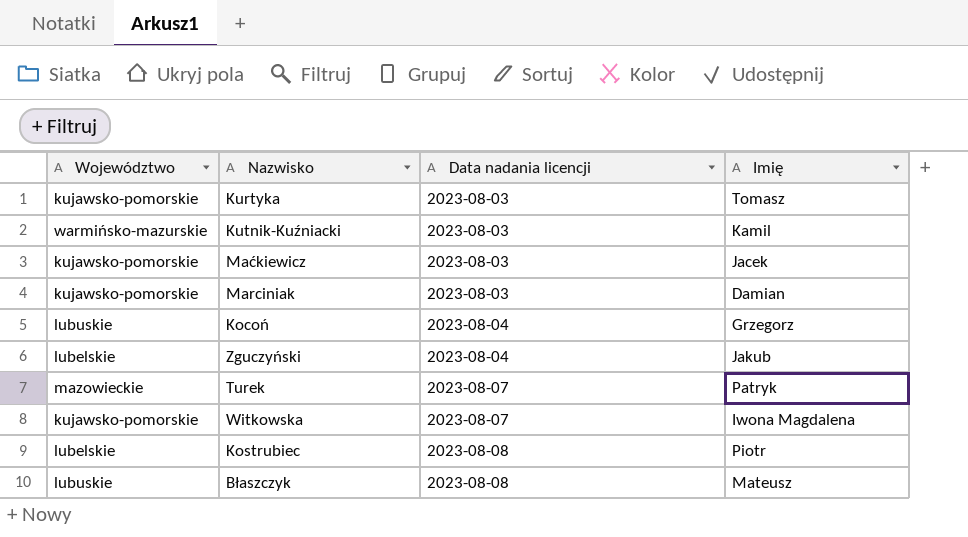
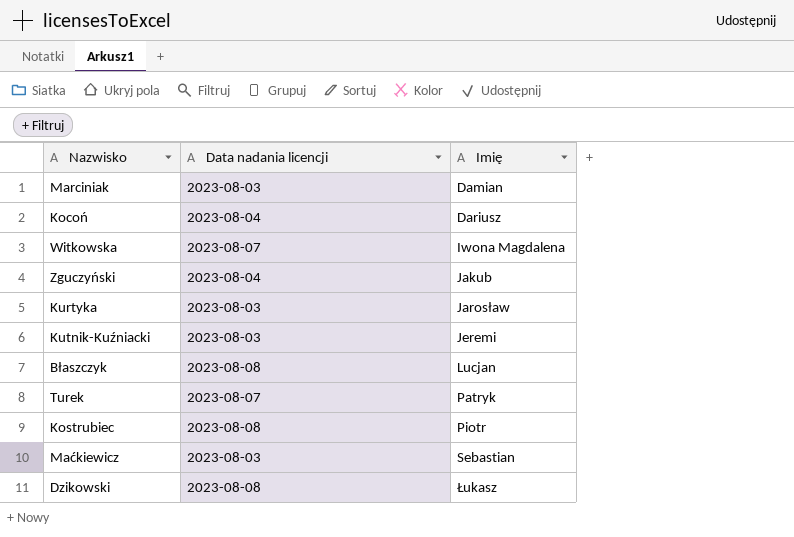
row order: Data nadania licencji ascending -> Imię ascending
column Województwo | position: 1 -> none
Kocoń | Imię: Grzegorz -> Dariusz
Kurtyka | Imię: Tomasz -> Jarosław
Kutnik-Kuźniacki | Imię: Kamil -> Jeremi
Błaszczyk | Imię: Mateusz -> Lucjan
Maćkiewicz | Imię: Jacek -> Sebastian
row Dzikowski: none -> 2023-08-08 | Łukasz

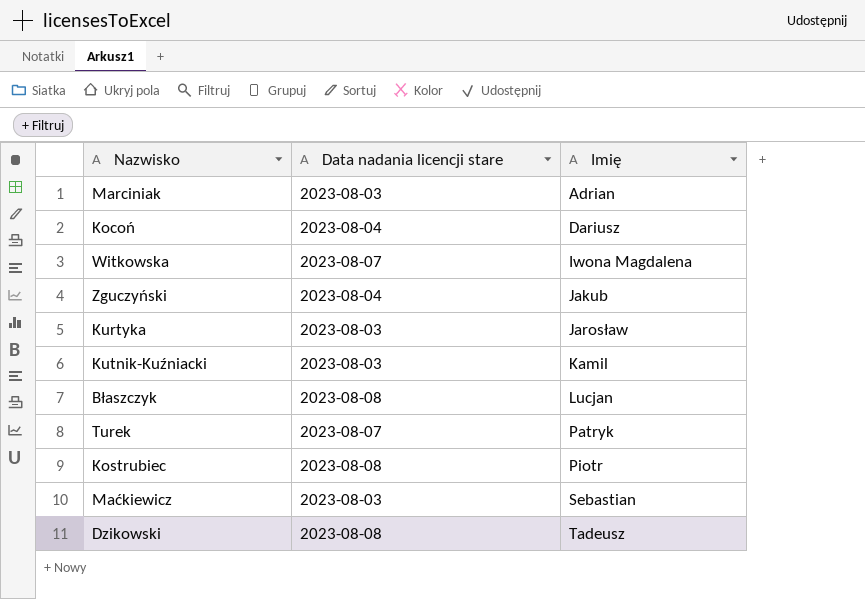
column name: Data nadania licencji -> Data nadania licencji stare
Marciniak | Imię: Damian -> Adrian
Kutnik-Kuźniacki | Imię: Jeremi -> Kamil
Dzikowski | Imię: Łukasz -> Tadeusz

